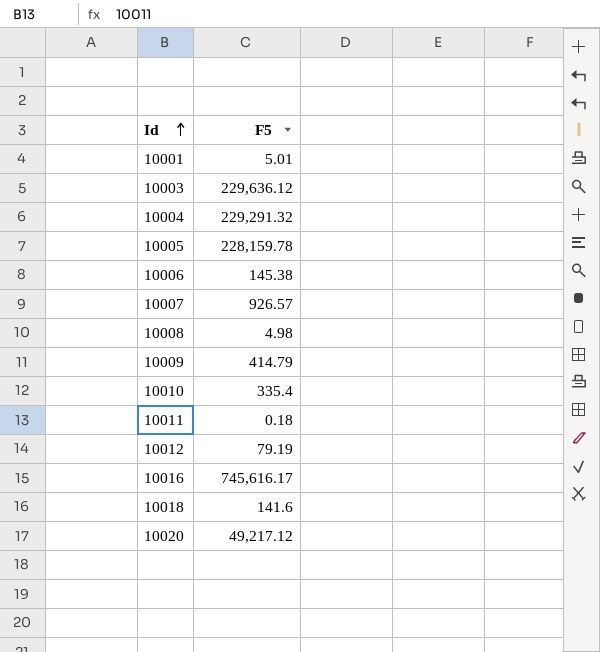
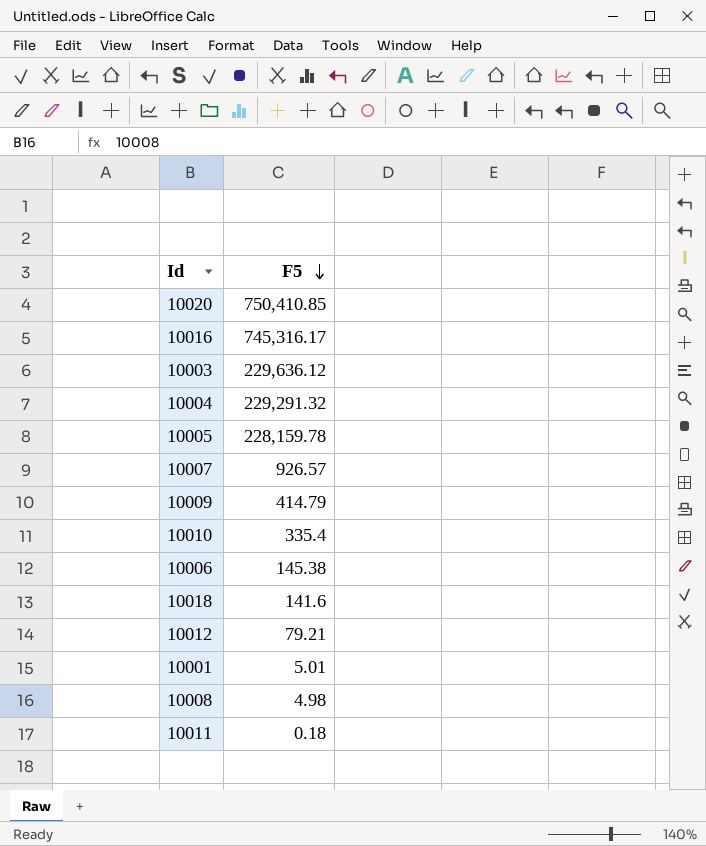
row order: Id ascending -> F5 descending
10020 | F5: 49,217.12 -> 750,410.85
10016 | F5: 745,616.17 -> 745,316.17
10012 | F5: 79.19 -> 79.21

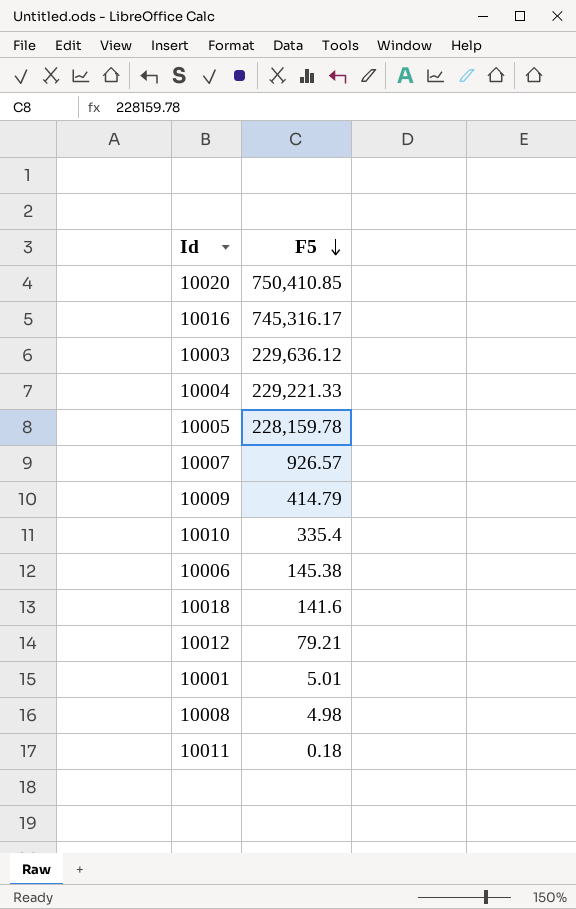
10004 | F5: 229,291.32 -> 229,221.33

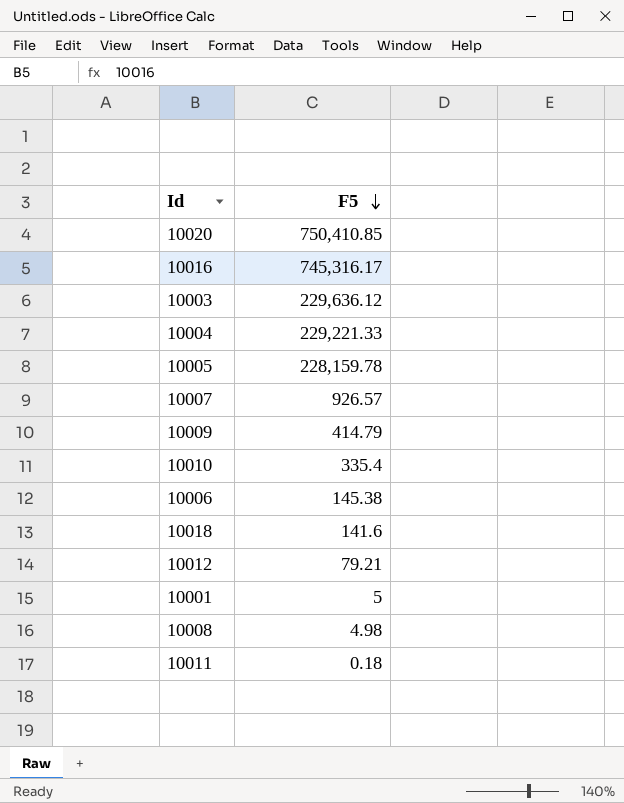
10001 | F5: 5.01 -> 5

